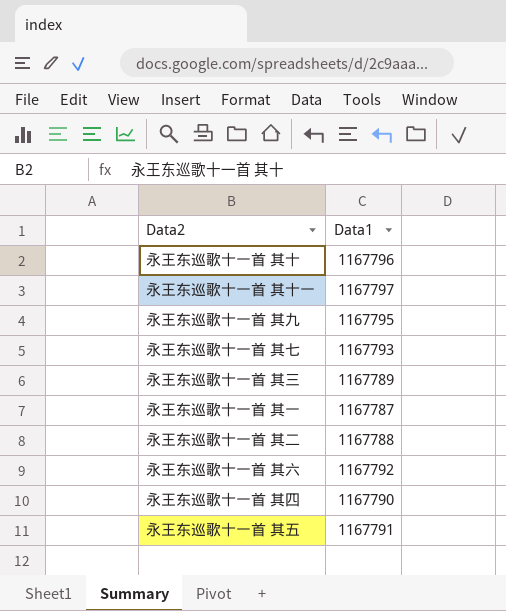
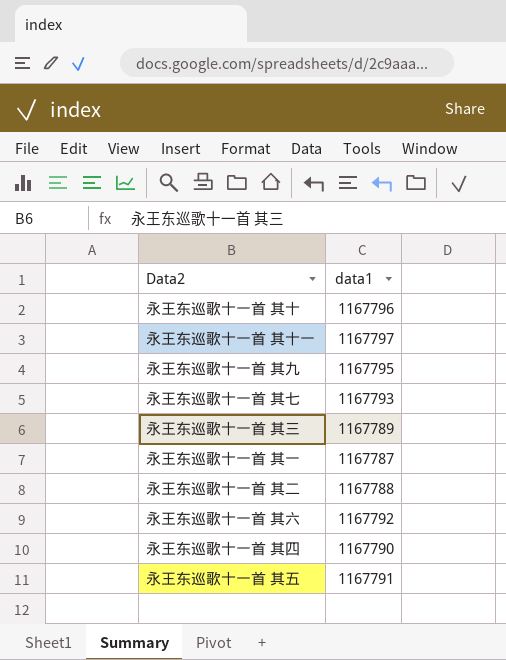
column name: Data1 -> data1

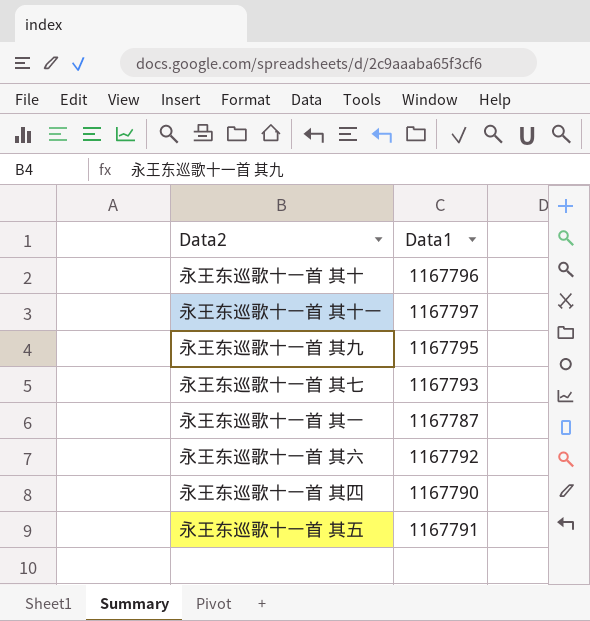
column name: data1 -> Data1
row 永王东巡歌十一首 其三: 1167789 -> none
row 永王东巡歌十一首 其二: 1167788 -> none

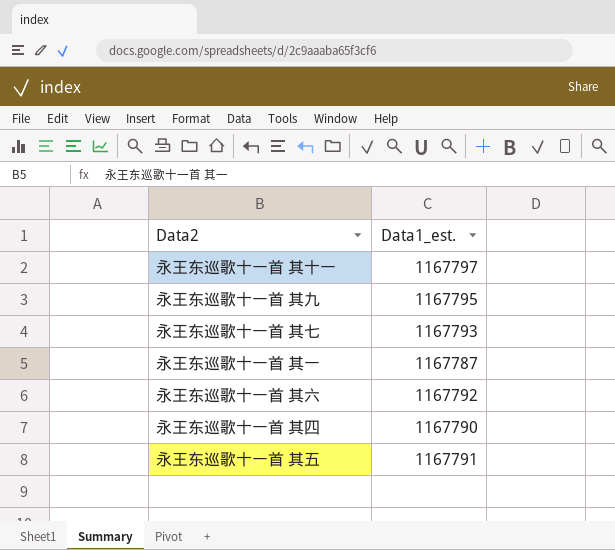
column name: Data1 -> Data1_est.
row 永王东巡歌十一首 其十: 1167796 -> none

